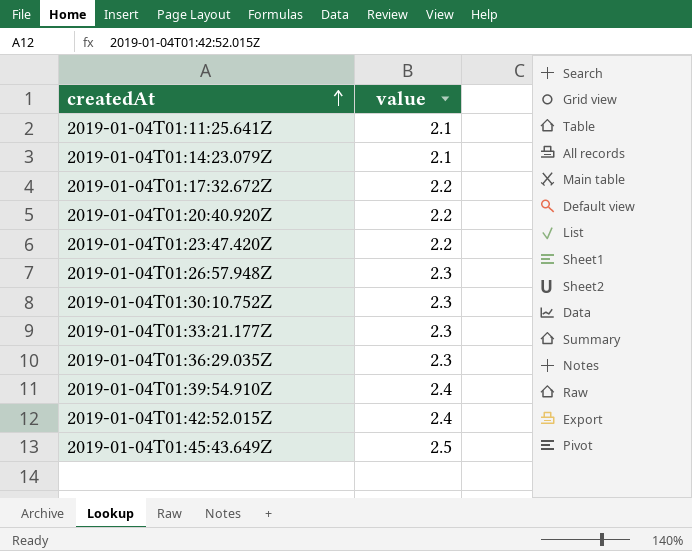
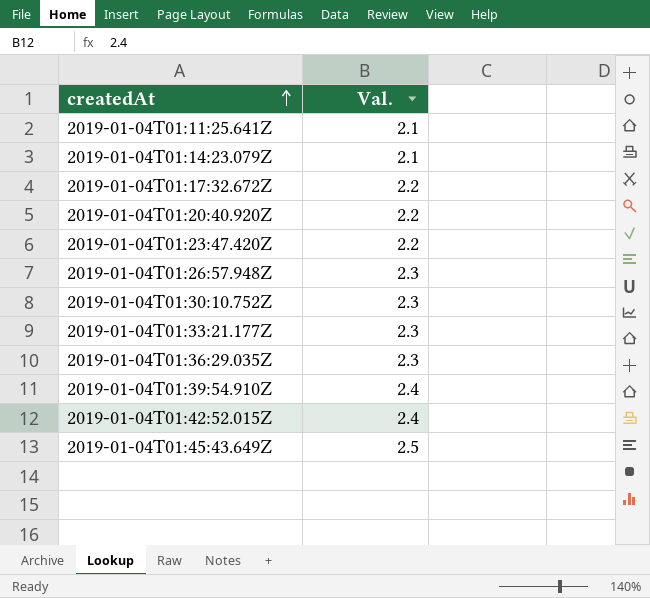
column name: value -> Val.

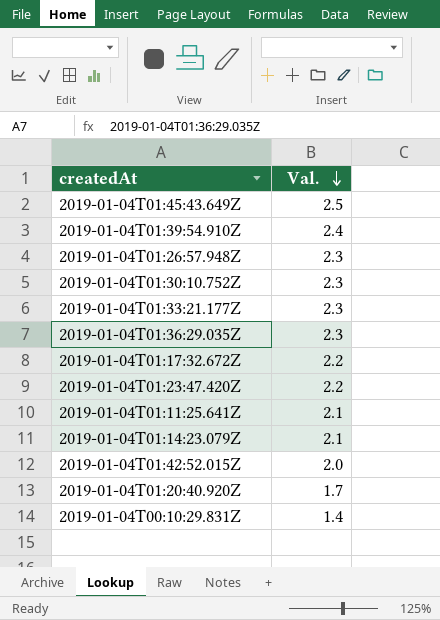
row order: createdAt ascending -> Val. descending
2019-01-04T01:42:52.015Z | Val.: 2.4 -> 2.0
2019-01-04T01:20:40.920Z | Val.: 2.2 -> 1.7
row 2019-01-04T00:10:29.831Z: none -> 1.4

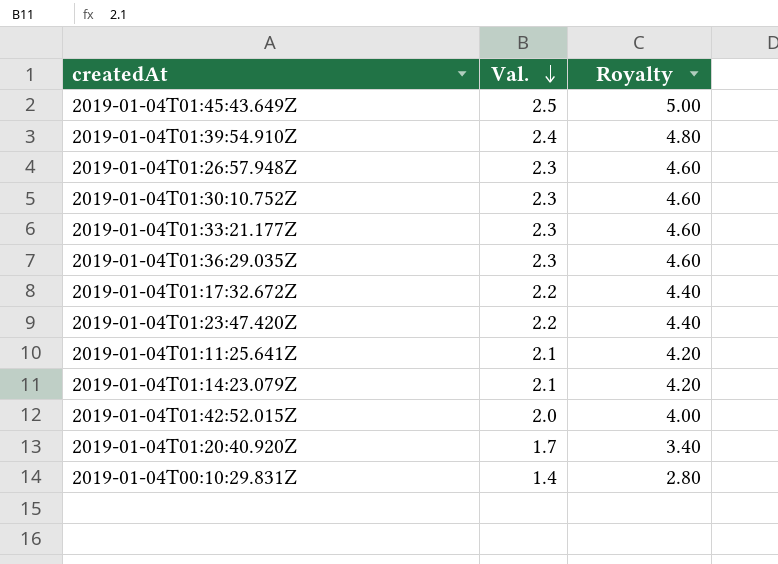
column Royalty | formula: none -> [Val.] * 2

